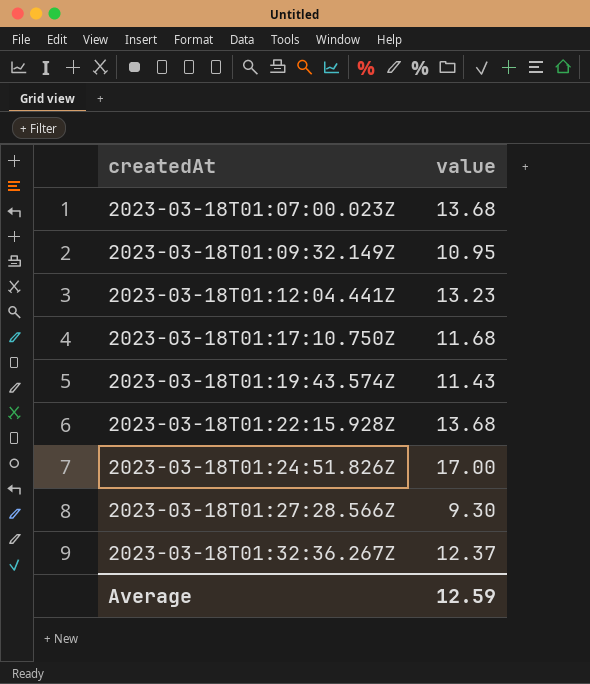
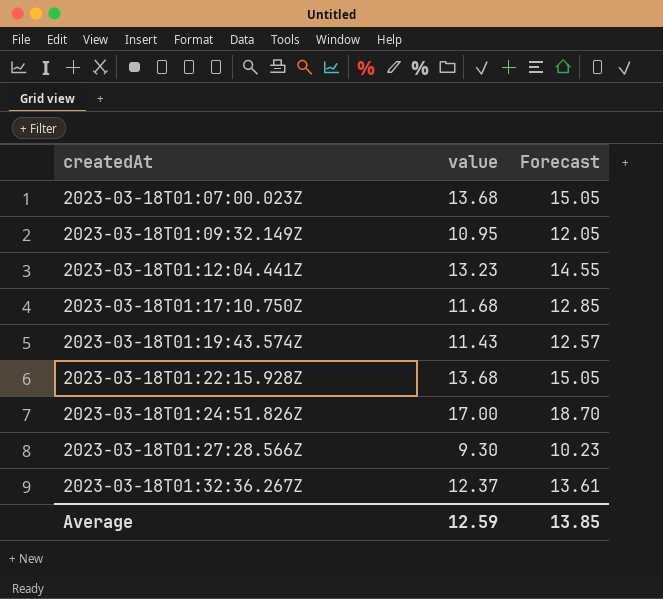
column Forecast | formula: none -> [value] * 1.1

